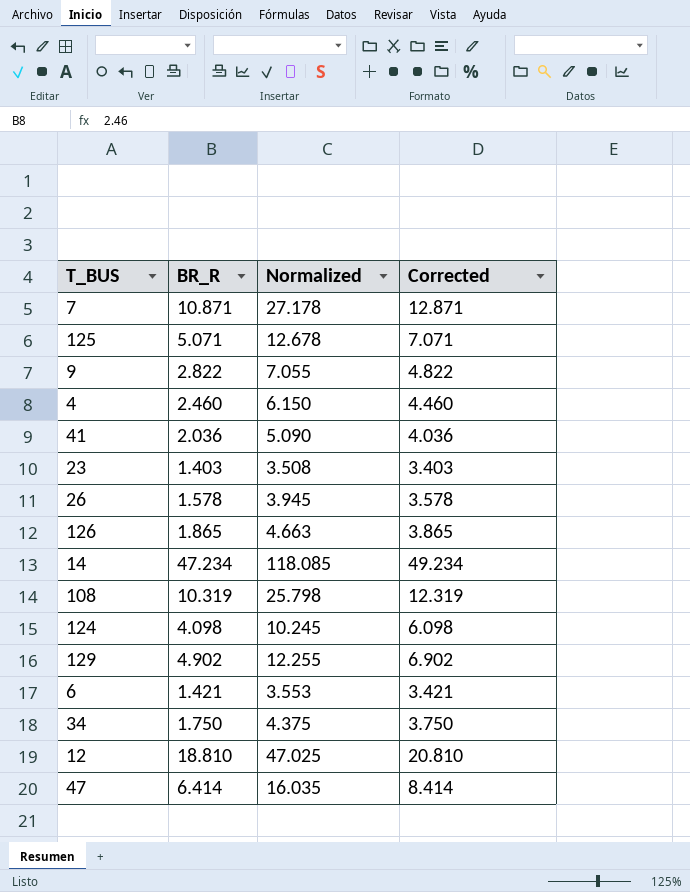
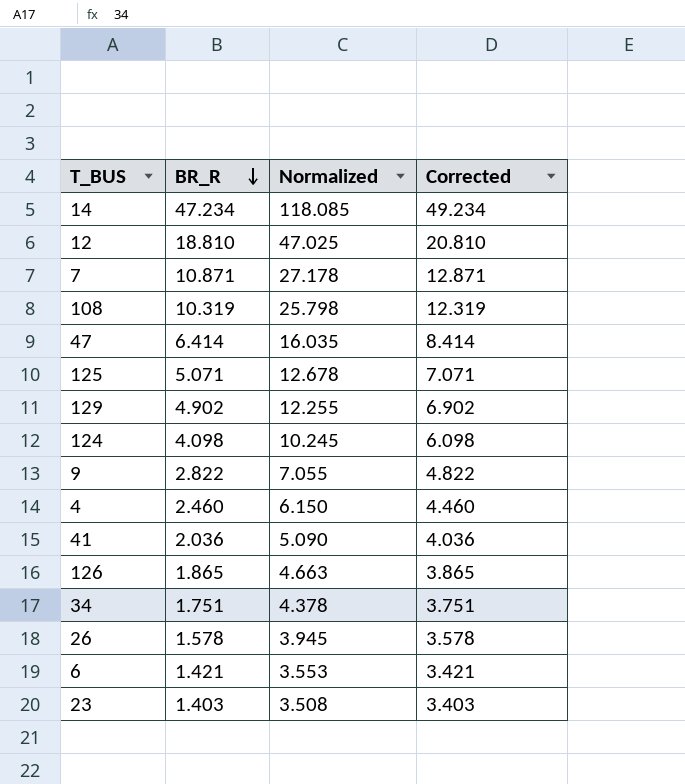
row order: none -> BR_R descending
34 | BR_R: 1.750 -> 1.751
34 | Normalized: 4.375 -> 4.378
34 | Corrected: 3.750 -> 3.751

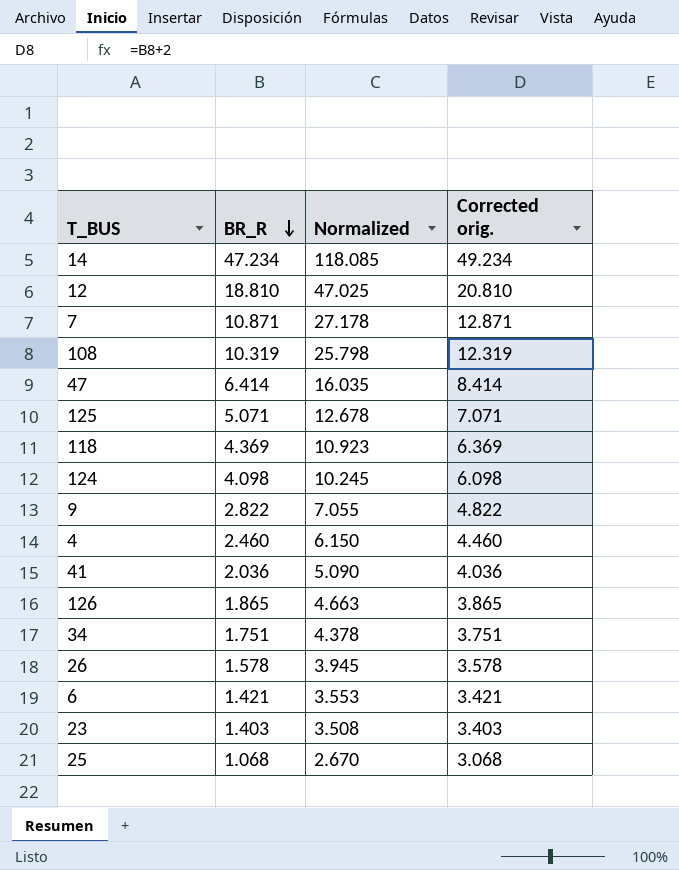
column name: Corrected -> Corrected orig.
row 129: 4.902 | 12.255 | 6.902 -> none
row 118: none -> 4.369 | 10.923 | 6.369
row 25: none -> 1.068 | 2.670 | 3.068

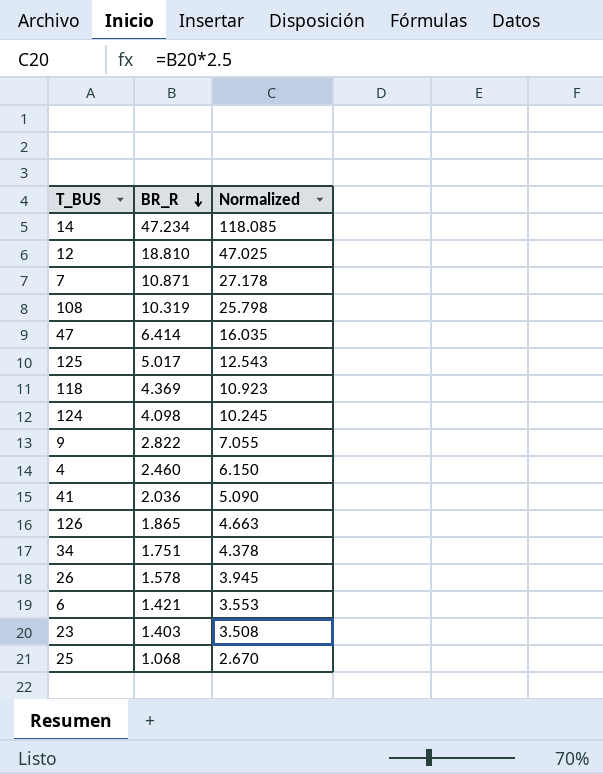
column Corrected orig. | formula: [BR_R] + 2 -> none
125 | BR_R: 5.071 -> 5.017
125 | Normalized: 12.678 -> 12.543

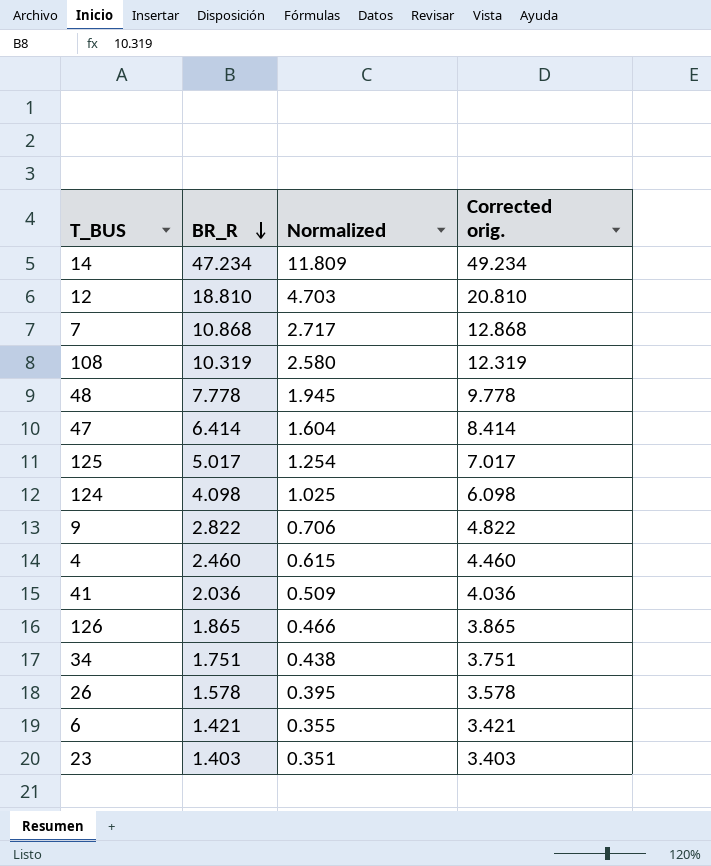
column Normalized | formula: [BR_R] * 2.5 -> [BR_R] * 0.25
column Corrected orig. | formula: none -> [BR_R] + 2
row 118: 4.369 | 10.923 -> none
row 25: 1.068 | 2.670 -> none
7 | BR_R: 10.871 -> 10.868
row 48: none -> 7.778 | 1.945 | 9.778

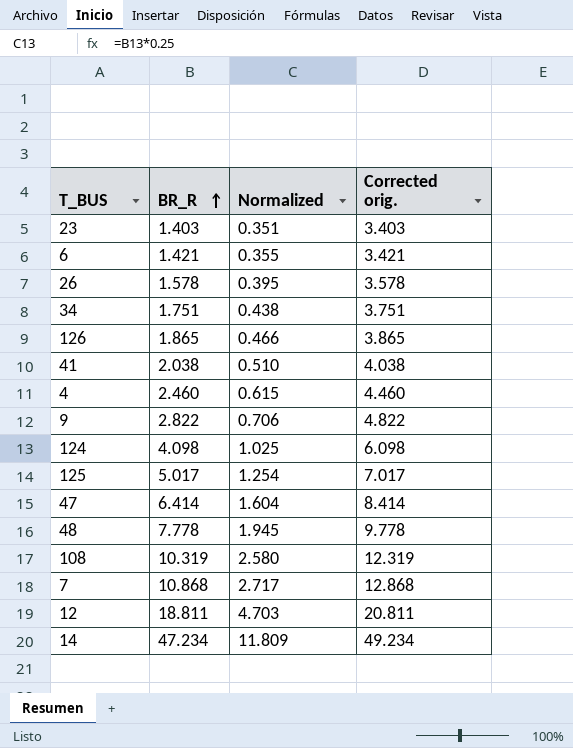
row order: BR_R descending -> BR_R ascending
41 | BR_R: 2.036 -> 2.038
41 | Normalized: 0.509 -> 0.510
41 | Corrected orig.: 4.036 -> 4.038
12 | BR_R: 18.810 -> 18.811
12 | Corrected orig.: 20.810 -> 20.811

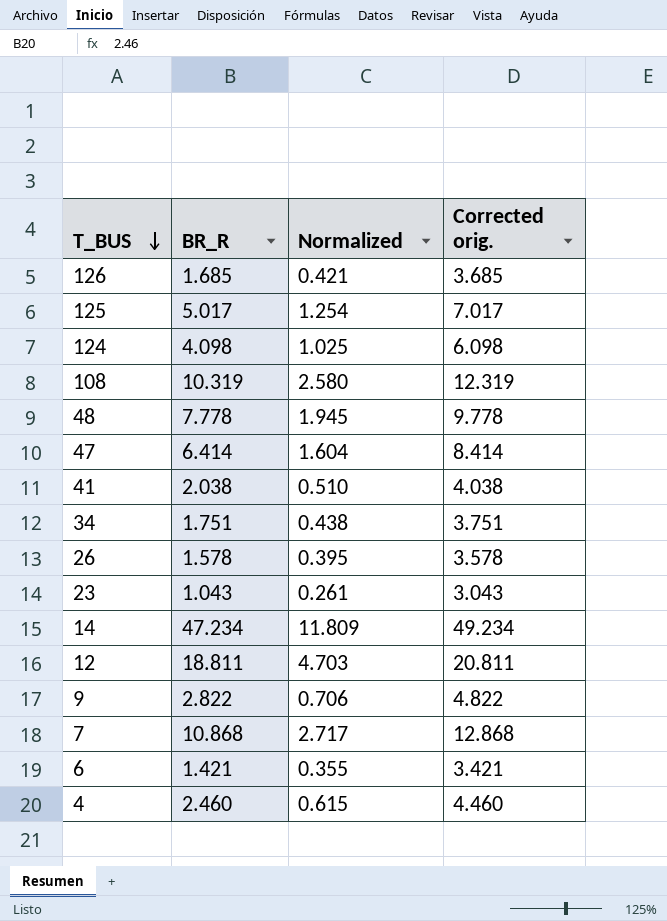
row order: BR_R ascending -> T_BUS descending
126 | BR_R: 1.865 -> 1.685
126 | Normalized: 0.466 -> 0.421
126 | Corrected orig.: 3.865 -> 3.685
23 | BR_R: 1.403 -> 1.043
23 | Normalized: 0.351 -> 0.261
23 | Corrected orig.: 3.403 -> 3.043

